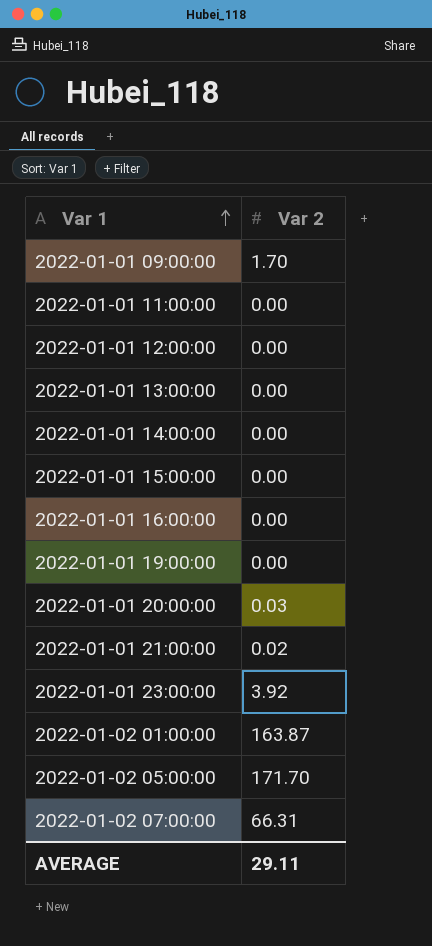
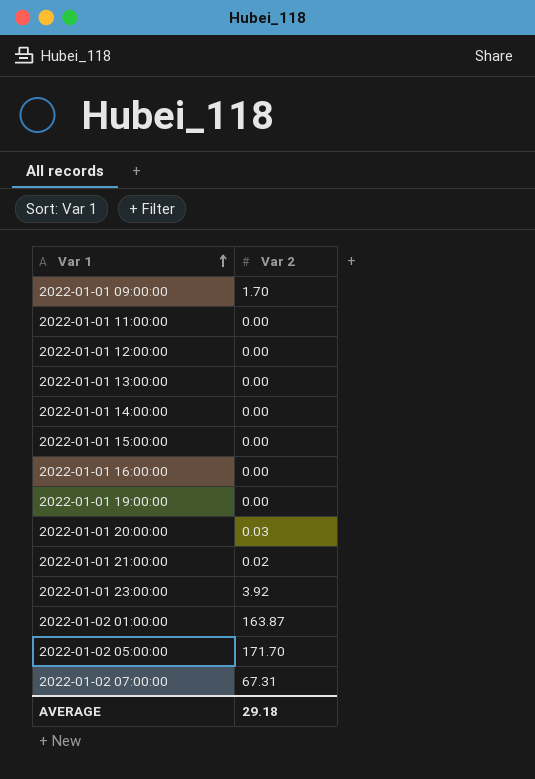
2022-01-02 07:00:00 | Var 2: 66.31 -> 67.31
AVERAGE | Var 2: 29.11 -> 29.18

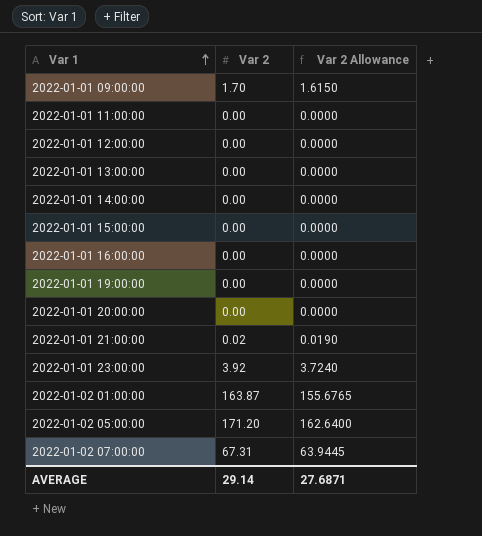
column Var 2 Allowance | formula: none -> [Var 2] * 0.95
2022-01-01 20:00:00 | Var 2: 0.03 -> 0.00
2022-01-02 05:00:00 | Var 2: 171.70 -> 171.20
AVERAGE | Var 2: 29.18 -> 29.14

